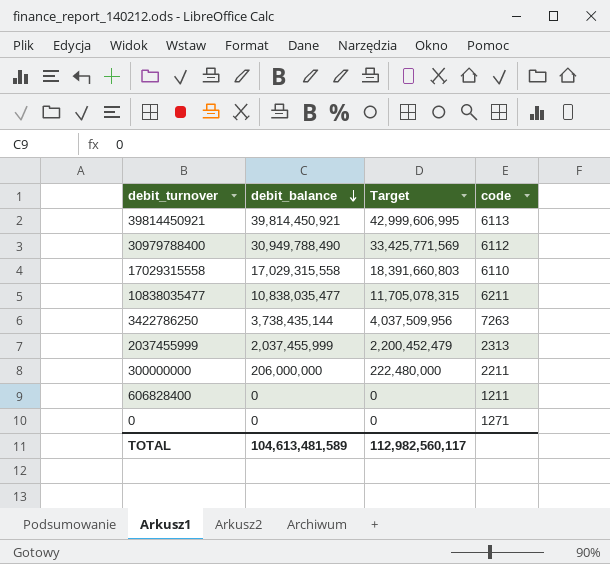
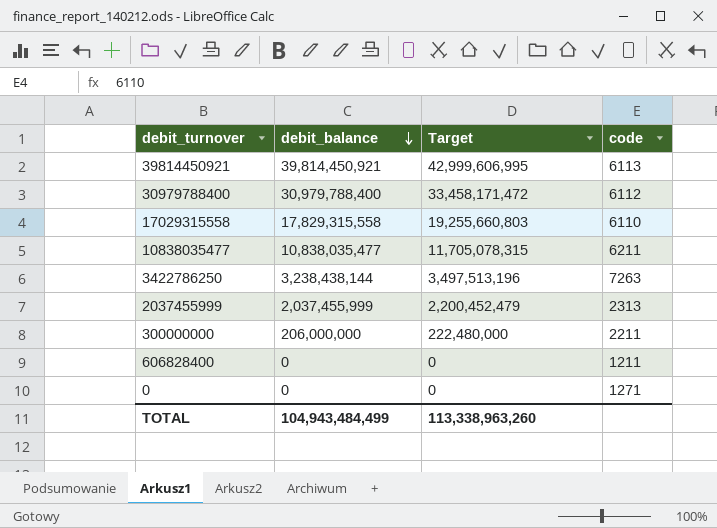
30979788400 | debit_balance: 30,949,788,490 -> 30,979,788,400
30979788400 | Target: 33,425,771,569 -> 33,458,171,472
17029315558 | debit_balance: 17,029,315,558 -> 17,829,315,558
17029315558 | Target: 18,391,660,803 -> 19,255,660,803
3422786250 | debit_balance: 3,738,435,144 -> 3,238,438,144
3422786250 | Target: 4,037,509,956 -> 3,497,513,196
TOTAL | debit_balance: 104,613,481,589 -> 104,943,484,499
TOTAL | Target: 112,982,560,117 -> 113,338,963,260

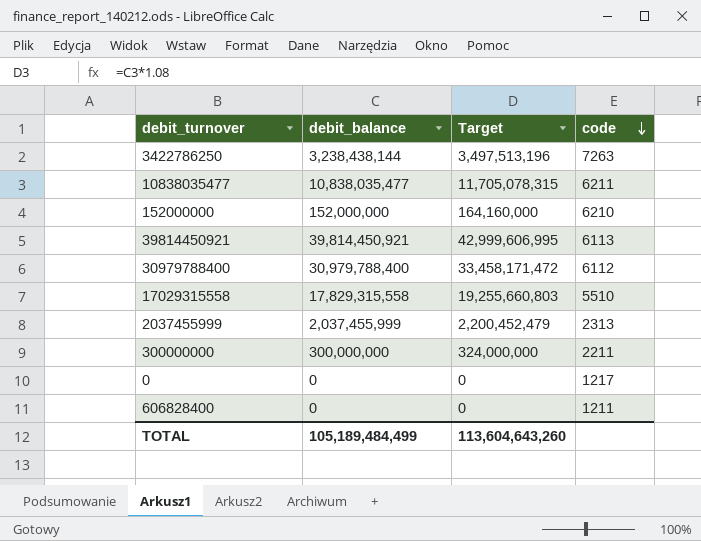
row order: debit_balance descending -> code descending
row 152000000: none -> 152,000,000 | 164,160,000 | 6210
17029315558 | code: 6110 -> 5510
300000000 | debit_balance: 206,000,000 -> 300,000,000
300000000 | Target: 222,480,000 -> 324,000,000
0 | code: 1271 -> 1217
TOTAL | debit_balance: 104,943,484,499 -> 105,189,484,499
TOTAL | Target: 113,338,963,260 -> 113,604,643,260

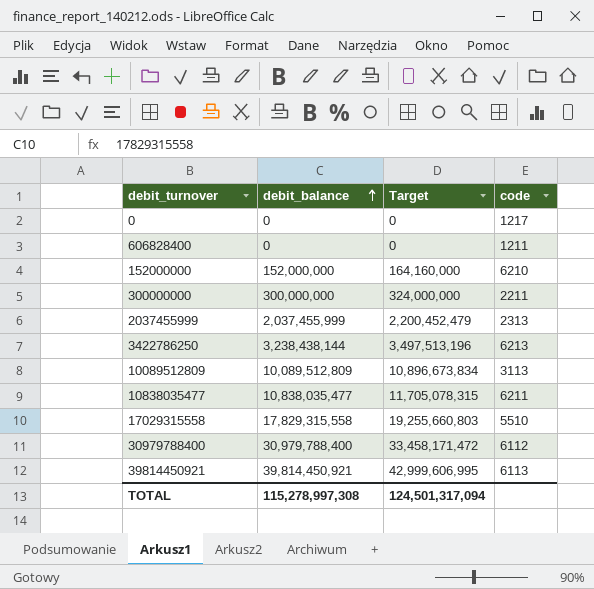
row order: code descending -> debit_balance ascending
3422786250 | code: 7263 -> 6213
row 10089512809: none -> 10,089,512,809 | 10,896,673,834 | 3113
TOTAL | debit_balance: 105,189,484,499 -> 115,278,997,308
TOTAL | Target: 113,604,643,260 -> 124,501,317,094

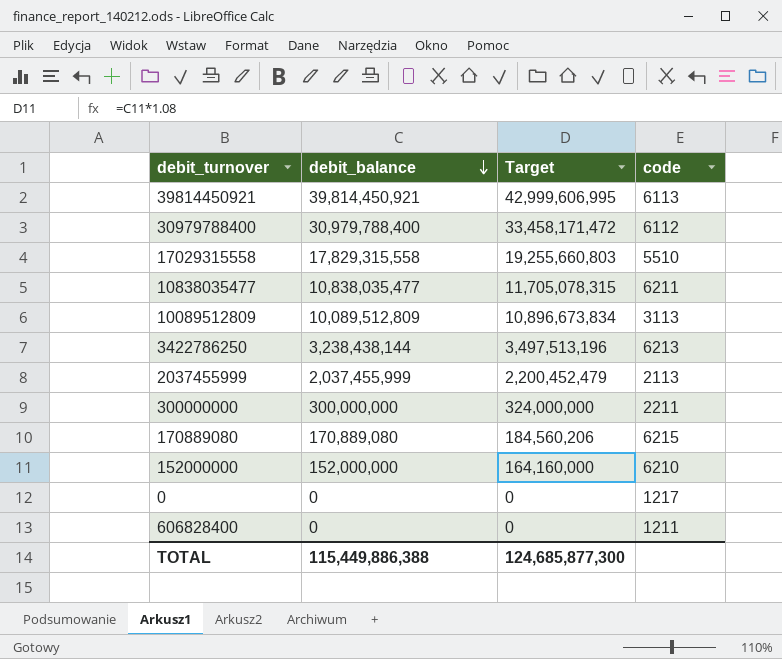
row order: debit_balance ascending -> debit_balance descending
2037455999 | code: 2313 -> 2113
row 170889080: none -> 170,889,080 | 184,560,206 | 6215
TOTAL | debit_balance: 115,278,997,308 -> 115,449,886,388
TOTAL | Target: 124,501,317,094 -> 124,685,877,300

